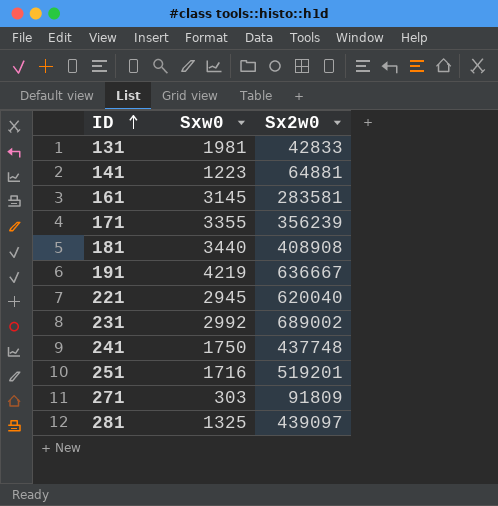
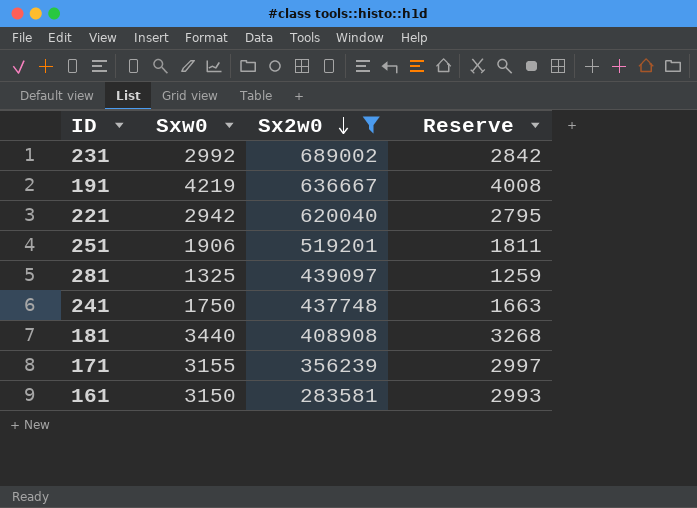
filter: none -> Sx2w0 >= 283581
row order: ID ascending -> Sx2w0 descending
column Reserve | formula: none -> [Sxw0] * 0.95
221 | Sxw0: 2945 -> 2942
251 | Sxw0: 1716 -> 1906
171 | Sxw0: 3355 -> 3155
161 | Sxw0: 3145 -> 3150

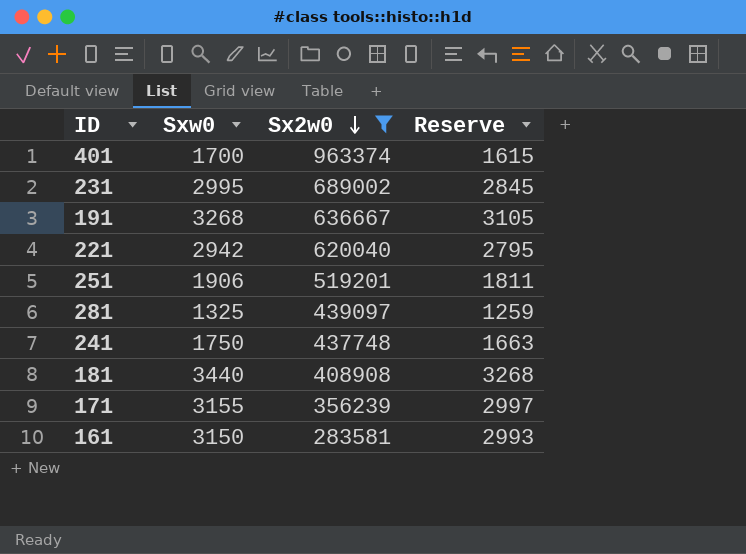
row 401: none -> 1700 | 963374 | 1615
231 | Sxw0: 2992 -> 2995
231 | Reserve: 2842 -> 2845
191 | Sxw0: 4219 -> 3268
191 | Reserve: 4008 -> 3105

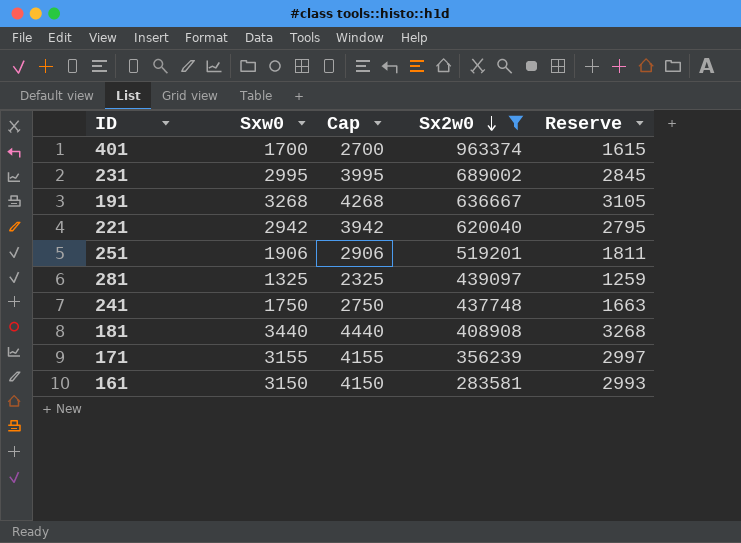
column Cap | formula: none -> [Sxw0] + 1000

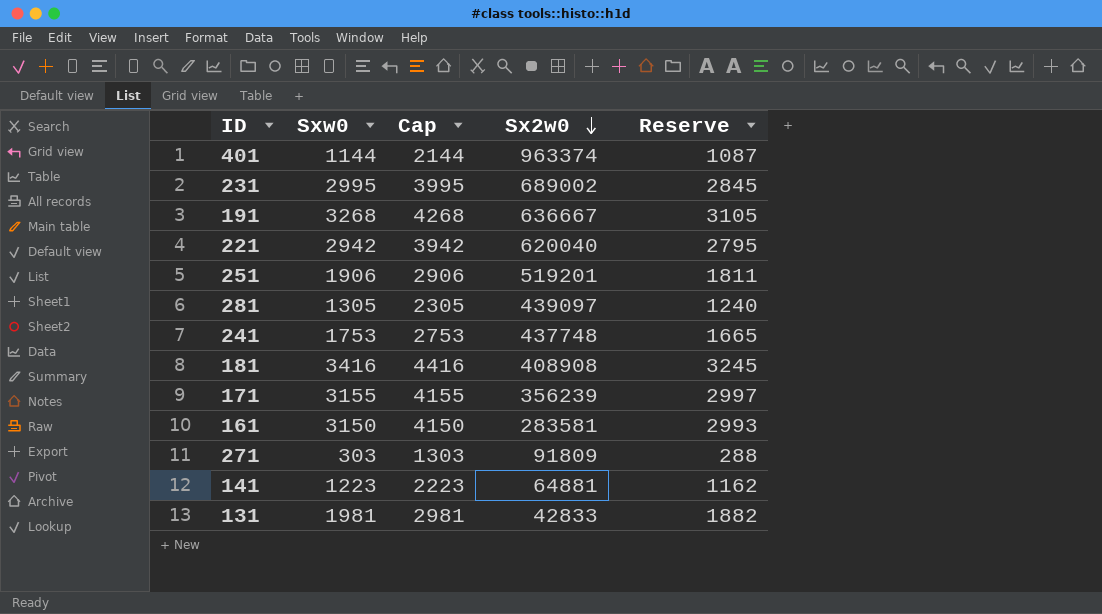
filter: Sx2w0 >= 283581 -> none
401 | Sxw0: 1700 -> 1144
401 | Cap: 2700 -> 2144
401 | Reserve: 1615 -> 1087
281 | Sxw0: 1325 -> 1305
281 | Cap: 2325 -> 2305
281 | Reserve: 1259 -> 1240
241 | Sxw0: 1750 -> 1753
241 | Cap: 2750 -> 2753
241 | Reserve: 1663 -> 1665
181 | Sxw0: 3440 -> 3416
181 | Cap: 4440 -> 4416
181 | Reserve: 3268 -> 3245

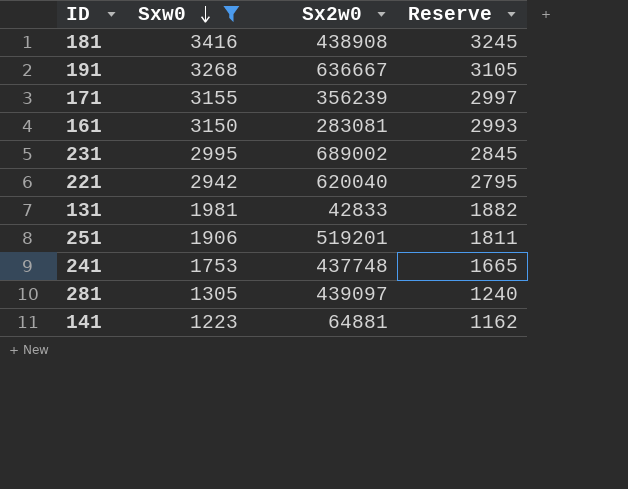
filter: none -> Sxw0 >= 1223
row order: Sx2w0 descending -> Sxw0 descending
column Cap | formula: [Sxw0] + 1000 -> none
181 | Sx2w0: 408908 -> 438908
161 | Sx2w0: 283581 -> 283081

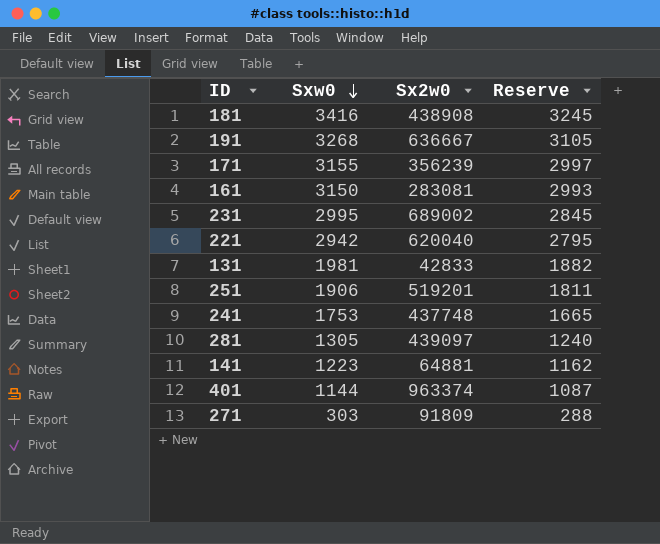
filter: Sxw0 >= 1223 -> none

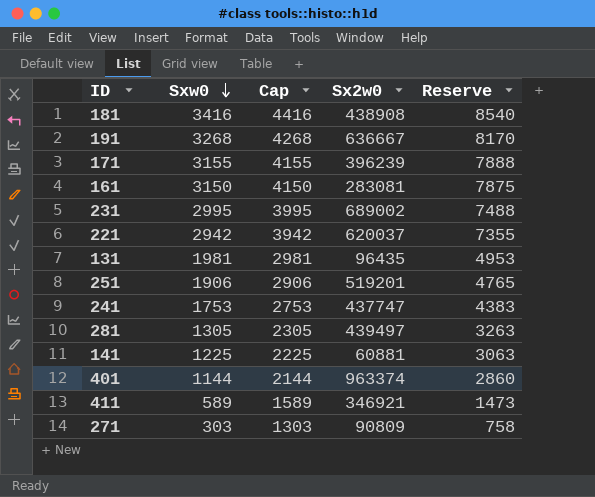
column Cap | formula: none -> [Sxw0] + 1000
column Reserve | formula: [Sxw0] * 0.95 -> [Sxw0] * 2.5
171 | Sx2w0: 356239 -> 396239
221 | Sx2w0: 620040 -> 620037
131 | Sx2w0: 42833 -> 96435
241 | Sx2w0: 437748 -> 437747
281 | Sx2w0: 439097 -> 439497
141 | Sxw0: 1223 -> 1225
141 | Sx2w0: 64881 -> 60881
row 411: none -> 589 | 1589 | 346921 | 1473
271 | Sx2w0: 91809 -> 90809

